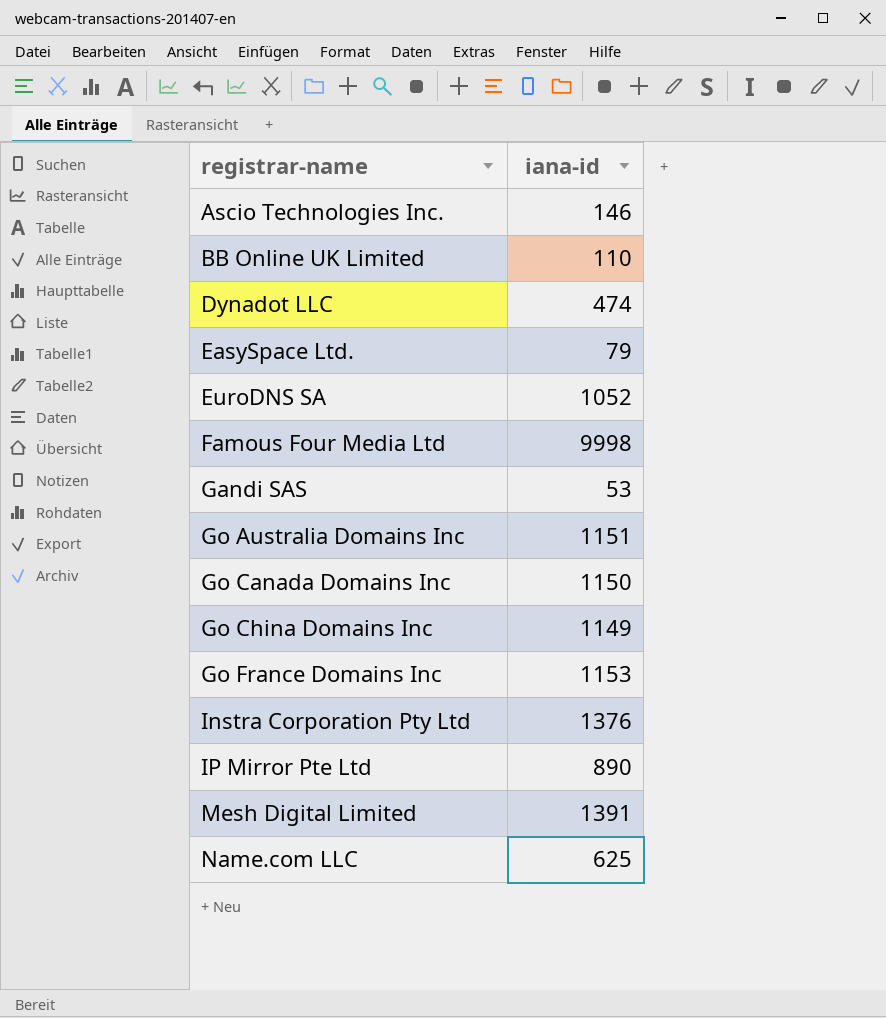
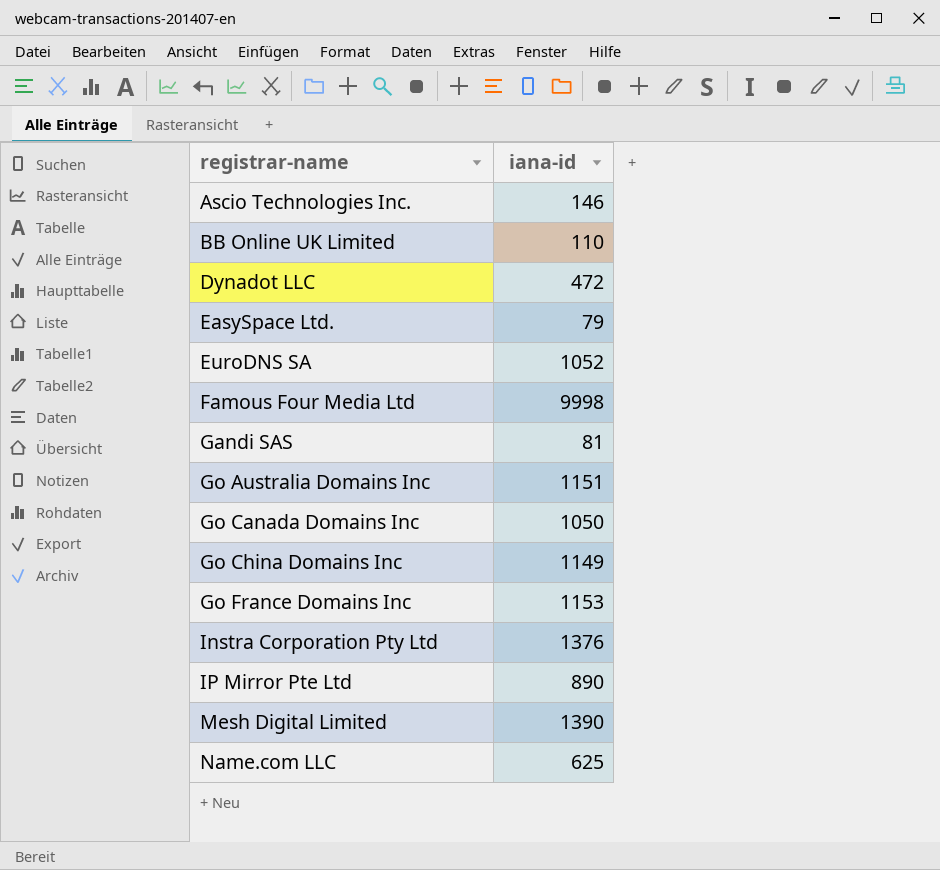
Dynadot LLC | iana-id: 474 -> 472
Gandi SAS | iana-id: 53 -> 81
Go Canada Domains Inc | iana-id: 1150 -> 1050
Mesh Digital Limited | iana-id: 1391 -> 1390

